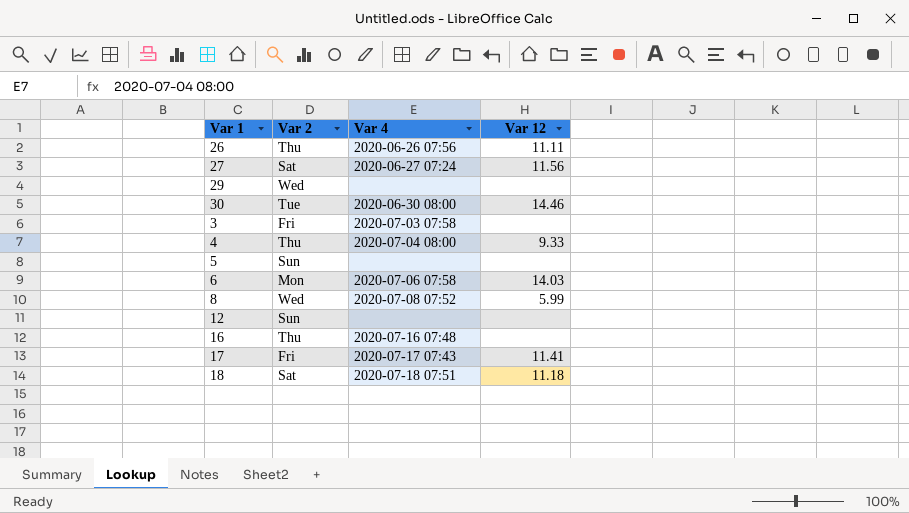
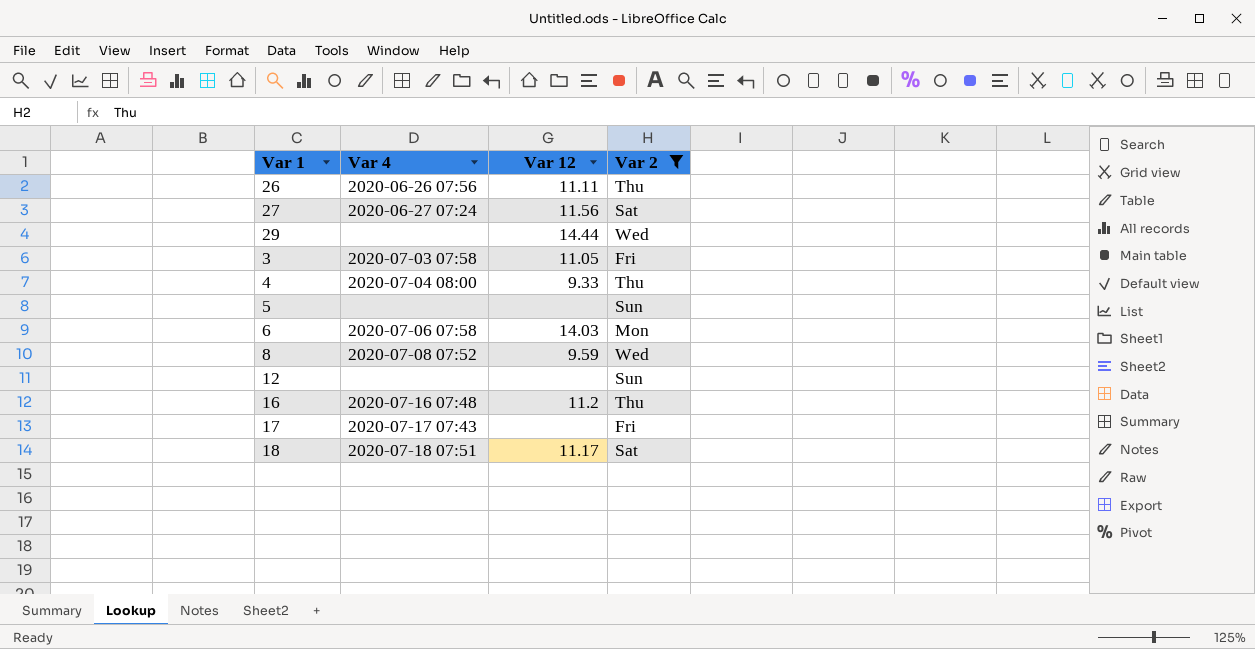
filter: none -> Var 2 != Tue
column Var 2 | position: 2 -> 4
29 | Var 12: none -> 14.44
3 | Var 12: none -> 11.05
8 | Var 12: 5.99 -> 9.59
16 | Var 12: none -> 11.2
17 | Var 12: 11.41 -> none
18 | Var 12: 11.18 -> 11.17

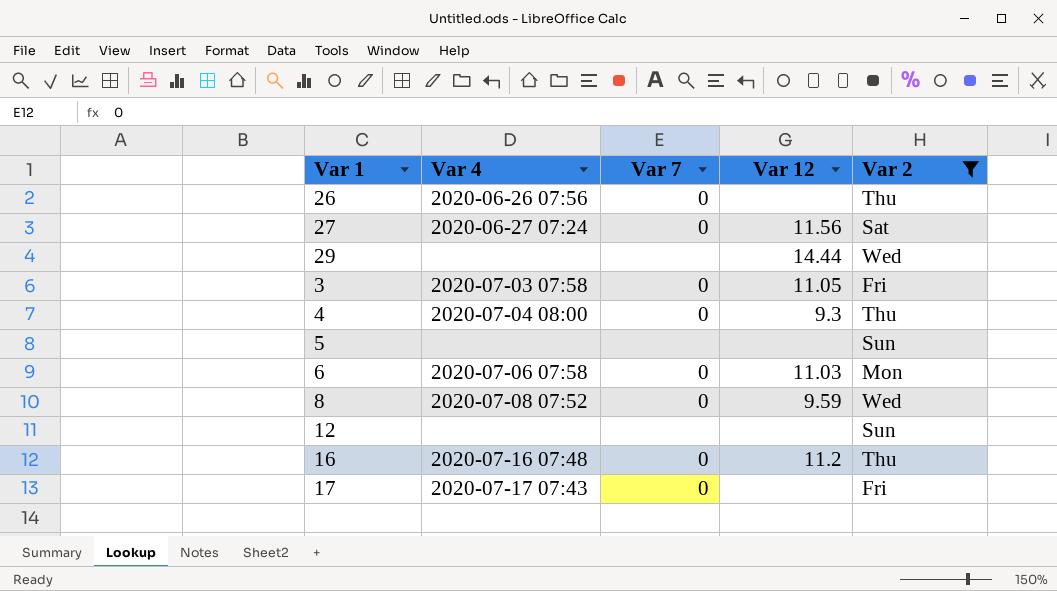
column Var 7 | position: none -> 3
row 18: 2020-07-18 07:51 | 11.17 | Sat -> none
26 | Var 12: 11.11 -> none
4 | Var 12: 9.33 -> 9.3
6 | Var 12: 14.03 -> 11.03

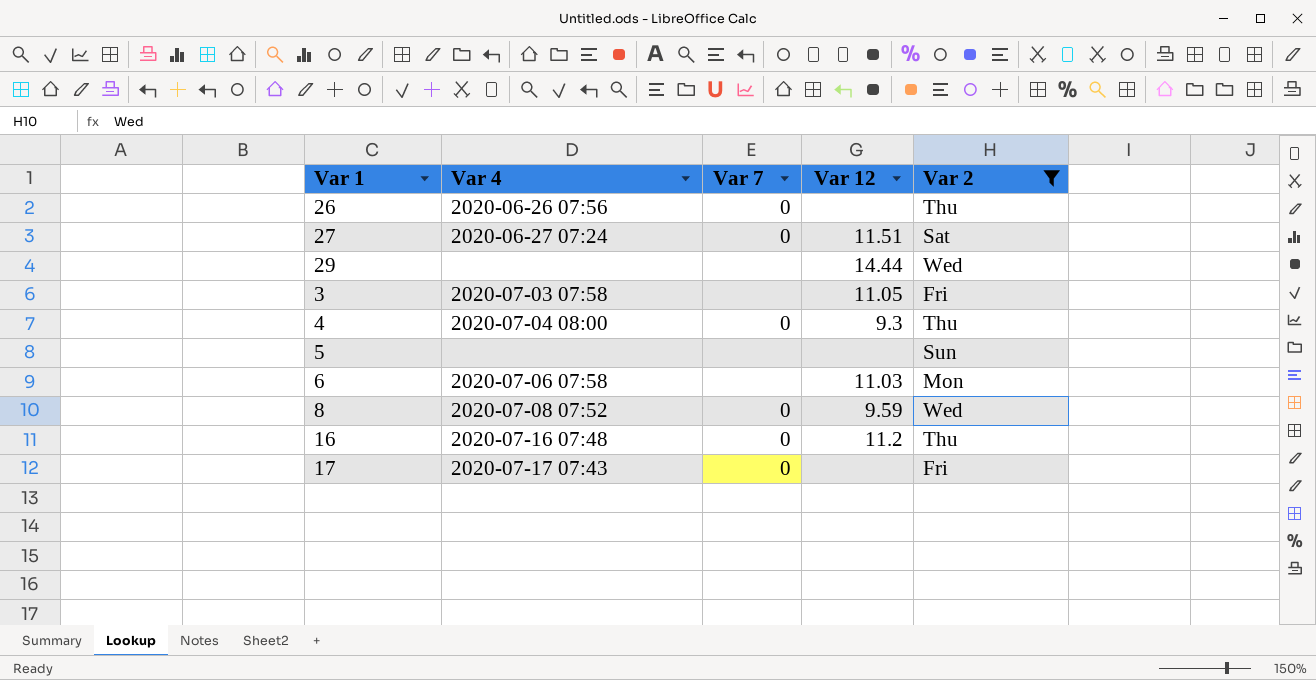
row 12: none | none | none | Sun -> none
27 | Var 12: 11.56 -> 11.51
3 | Var 7: 0 -> none
6 | Var 7: 0 -> none

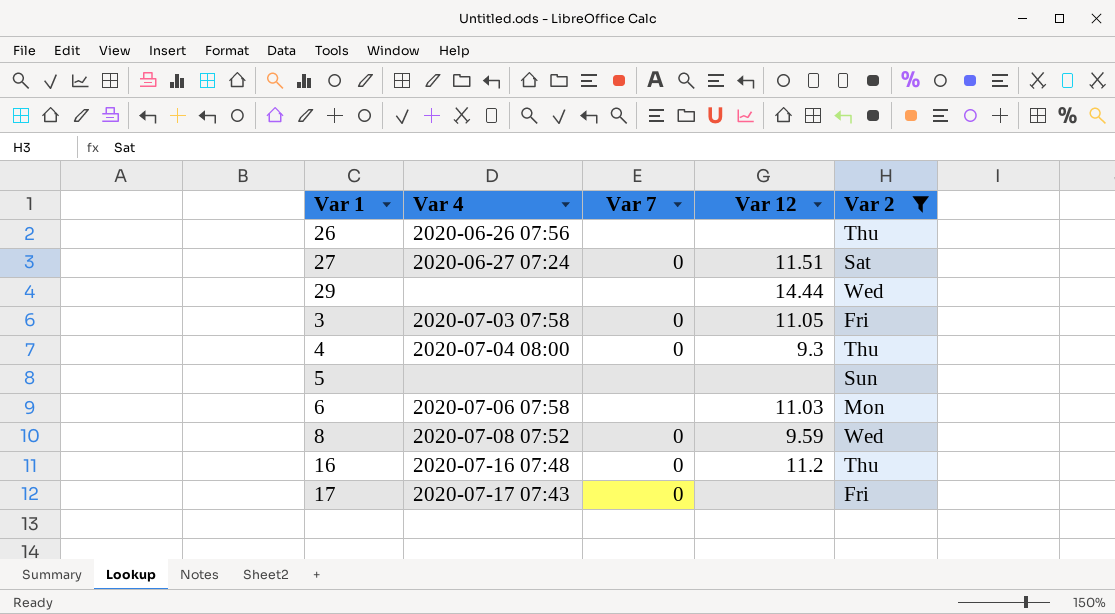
26 | Var 7: 0 -> none
3 | Var 7: none -> 0

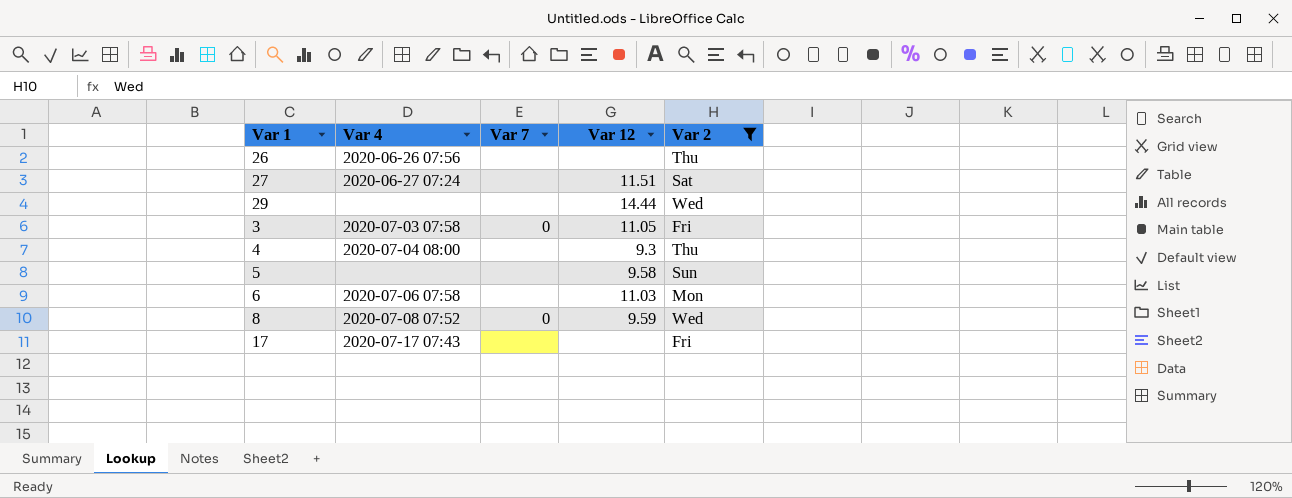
row 16: 2020-07-16 07:48 | 0 | 11.2 | Thu -> none
27 | Var 7: 0 -> none
4 | Var 7: 0 -> none
5 | Var 12: none -> 9.58
17 | Var 7: 0 -> none

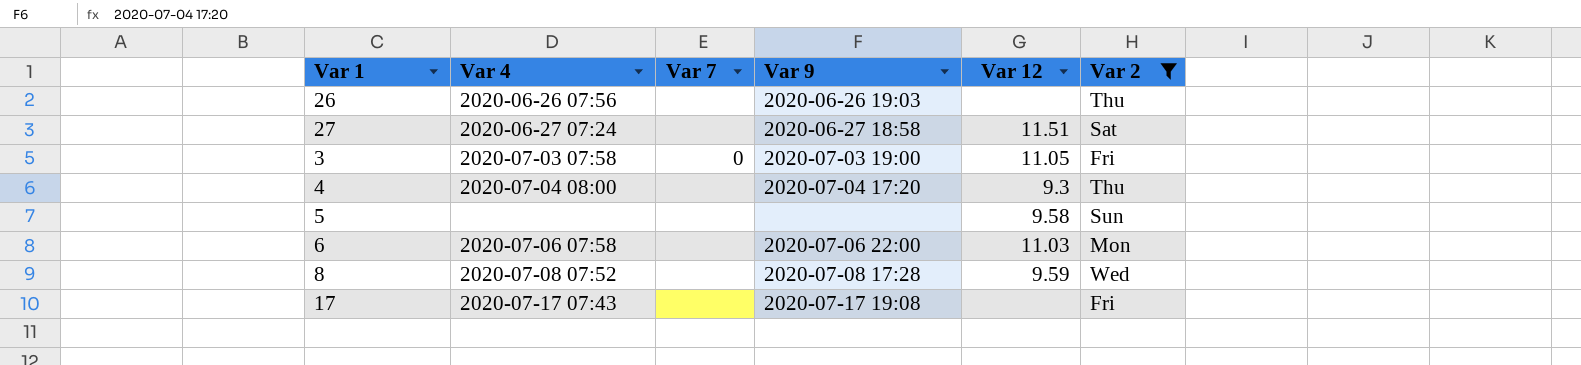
column Var 9 | position: none -> 4
row 29: none | none | 14.44 | Wed -> none
8 | Var 7: 0 -> none

